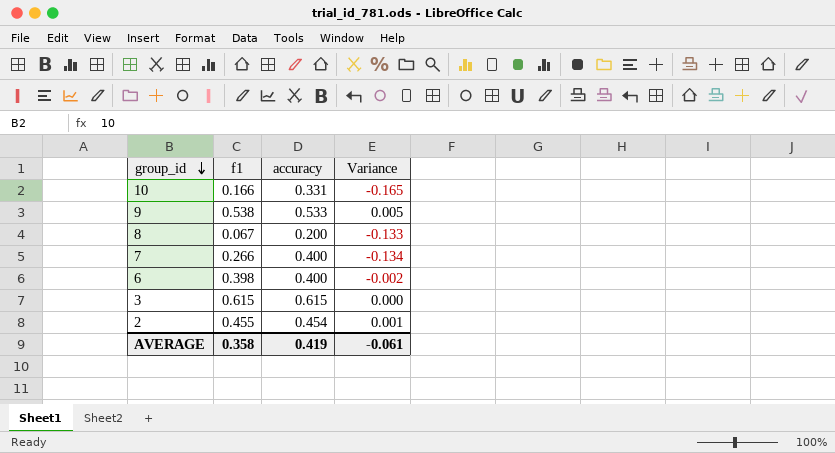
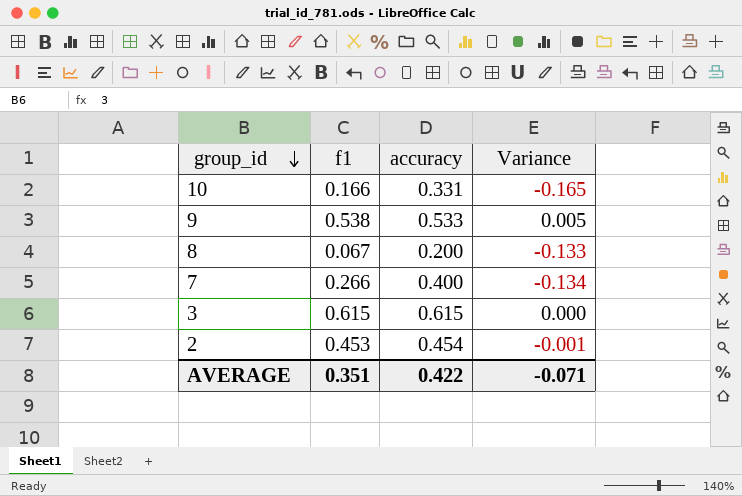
row 6: 0.398 | 0.400 | -0.002 -> none
2 | f1: 0.455 -> 0.453
2 | Variance: 0.001 -> -0.001
AVERAGE | f1: 0.358 -> 0.351
AVERAGE | accuracy: 0.419 -> 0.422
AVERAGE | Variance: -0.061 -> -0.071

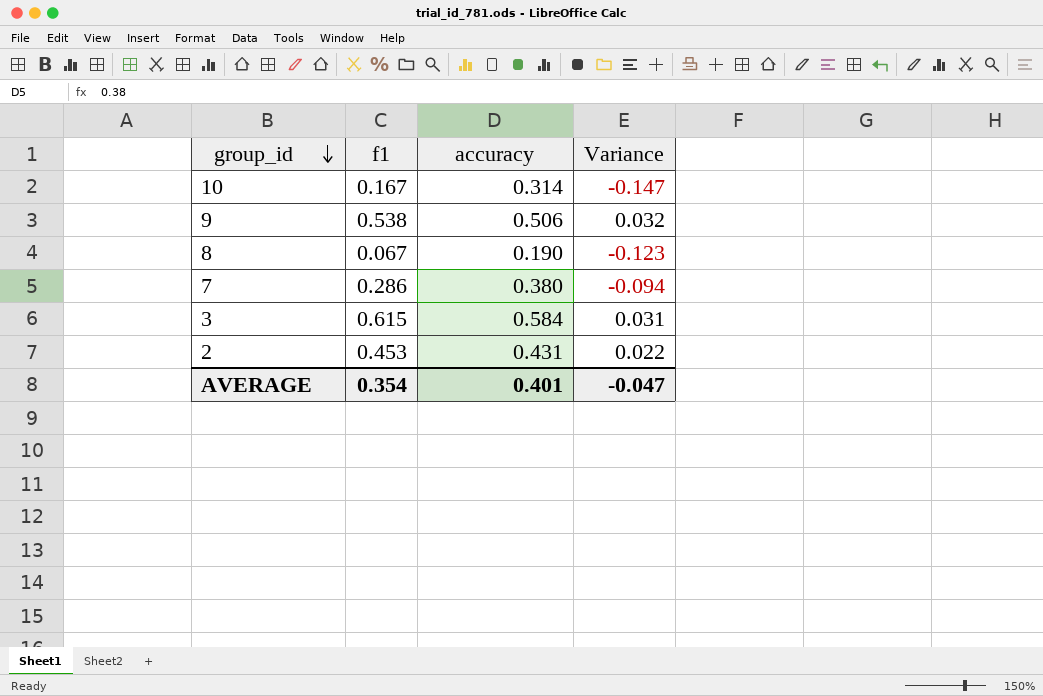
10 | f1: 0.166 -> 0.167
10 | accuracy: 0.331 -> 0.314
10 | Variance: -0.165 -> -0.147
9 | accuracy: 0.533 -> 0.506
9 | Variance: 0.005 -> 0.032
8 | accuracy: 0.200 -> 0.190
8 | Variance: -0.133 -> -0.123
7 | f1: 0.266 -> 0.286
7 | accuracy: 0.400 -> 0.380
7 | Variance: -0.134 -> -0.094
3 | accuracy: 0.615 -> 0.584
3 | Variance: 0.000 -> 0.031
2 | accuracy: 0.454 -> 0.431
2 | Variance: -0.001 -> 0.022
AVERAGE | f1: 0.351 -> 0.354
AVERAGE | accuracy: 0.422 -> 0.401
AVERAGE | Variance: -0.071 -> -0.047

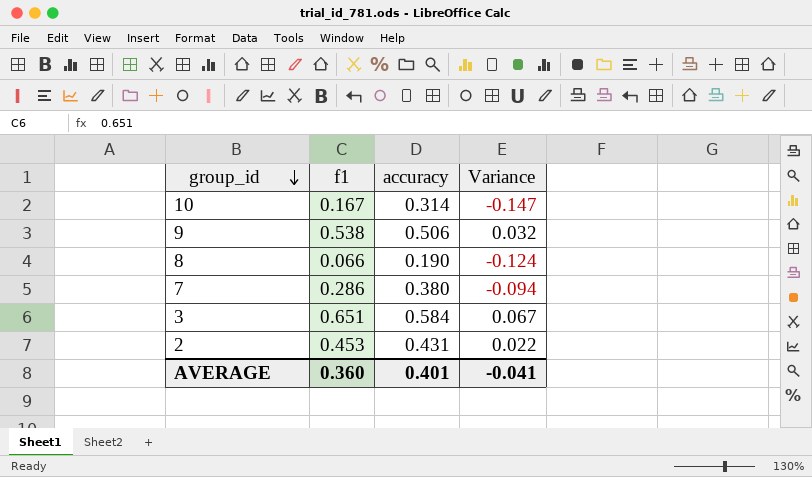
8 | f1: 0.067 -> 0.066
8 | Variance: -0.123 -> -0.124
3 | f1: 0.615 -> 0.651
3 | Variance: 0.031 -> 0.067
AVERAGE | f1: 0.354 -> 0.360
AVERAGE | Variance: -0.047 -> -0.041

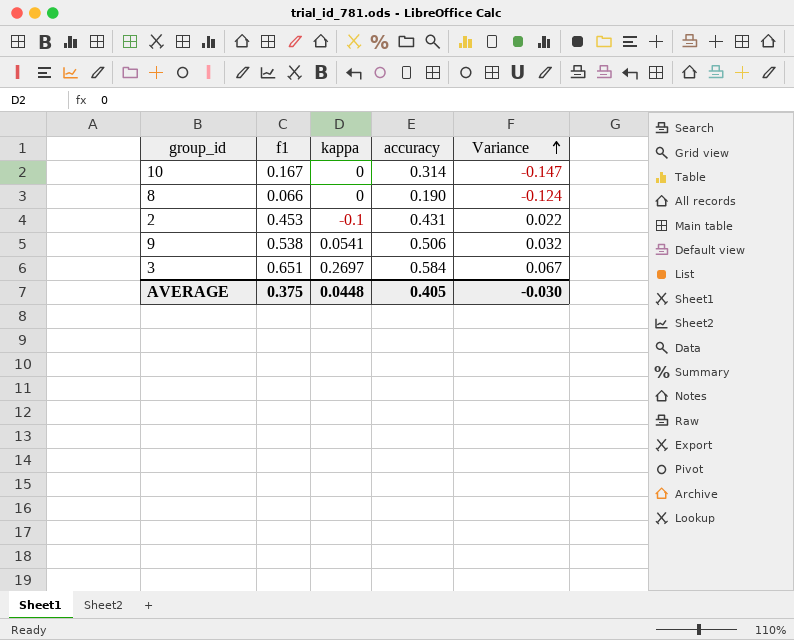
row order: group_id descending -> Variance ascending
column kappa | position: none -> 3
row 7: 0.286 | 0.380 | -0.094 -> none
AVERAGE | f1: 0.360 -> 0.375
AVERAGE | accuracy: 0.401 -> 0.405
AVERAGE | Variance: -0.041 -> -0.030

